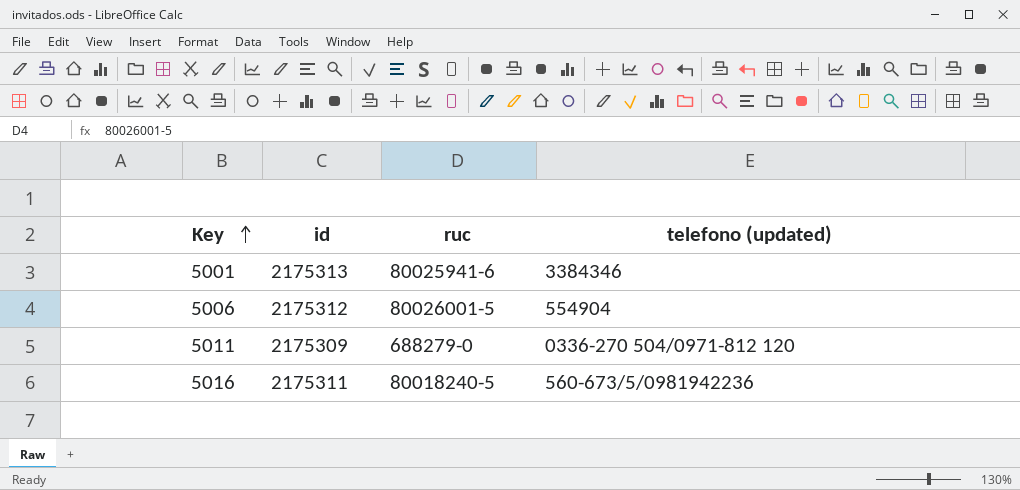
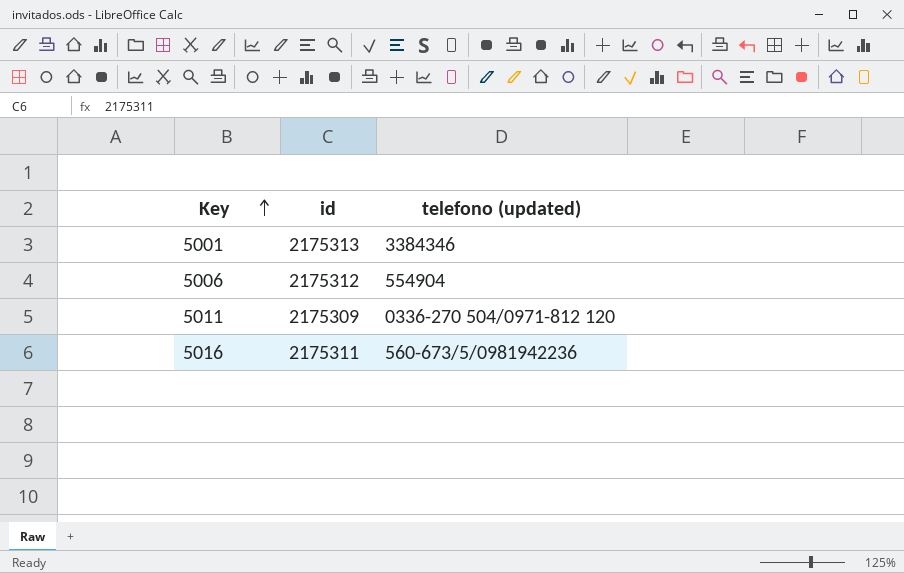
column ruc | position: 3 -> none

